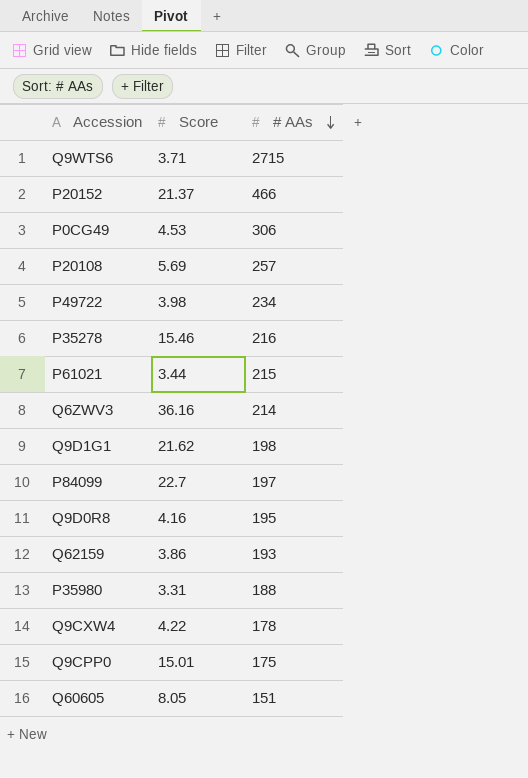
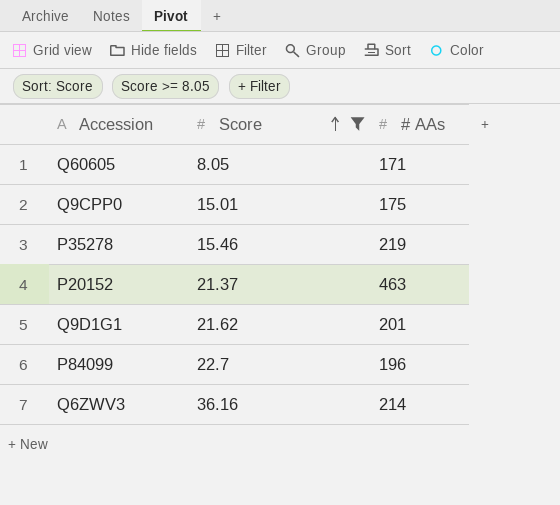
filter: none -> Score >= 8.05
row order: # AAs descending -> Score ascending
Q60605 | # AAs: 151 -> 171
P35278 | # AAs: 216 -> 219
P20152 | # AAs: 466 -> 463
Q9D1G1 | # AAs: 198 -> 201
P84099 | # AAs: 197 -> 196

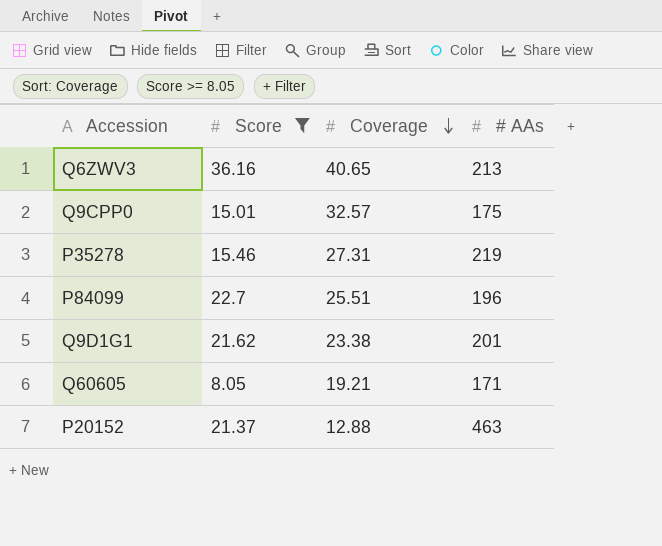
row order: Score ascending -> Coverage descending
column Coverage | position: none -> 3
Q6ZWV3 | # AAs: 214 -> 213

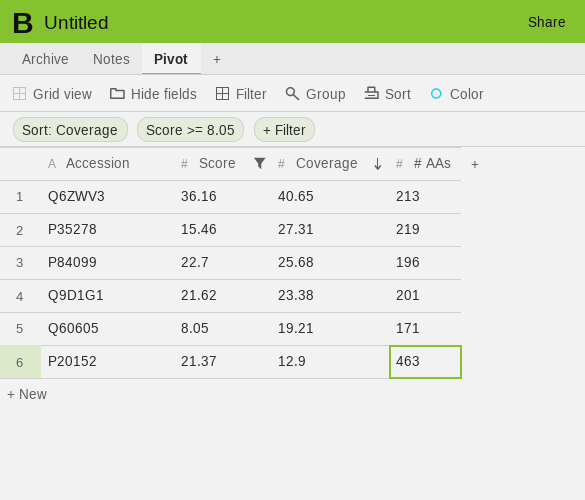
row Q9CPP0: 15.01 | 32.57 | 175 -> none
P84099 | Coverage: 25.51 -> 25.68
P20152 | Coverage: 12.88 -> 12.9

